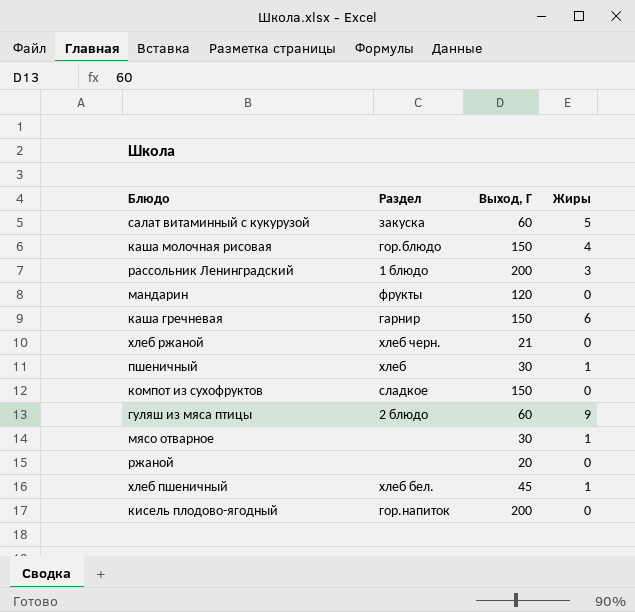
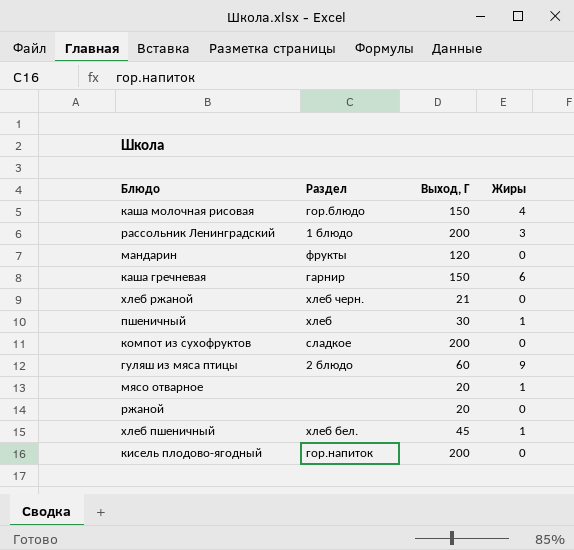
row салат витаминный с кукурузой: закуска | 60 | 5 -> none
компот из сухофруктов | Выход, Г: 150 -> 200
мясо отварное | Выход, Г: 30 -> 20

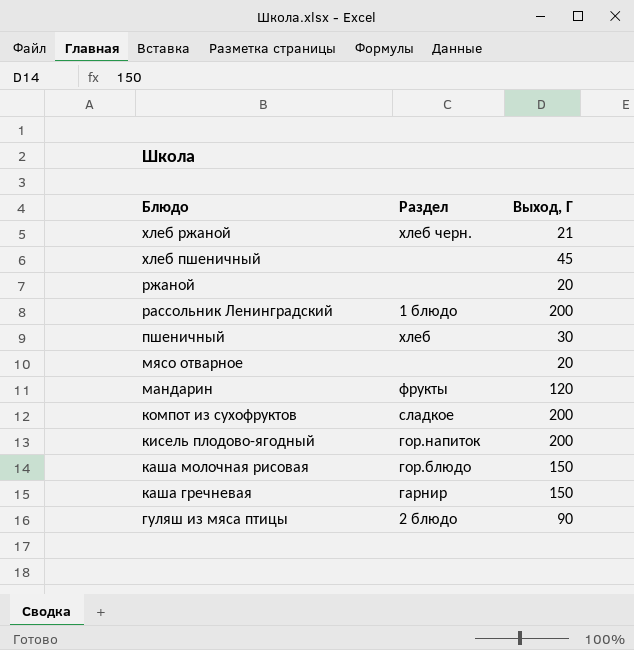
row order: none -> Блюдо descending
column Жиры | position: 4 -> none
хлеб пшеничный | Раздел: хлеб бел. -> none
гуляш из мяса птицы | Выход, Г: 60 -> 90

